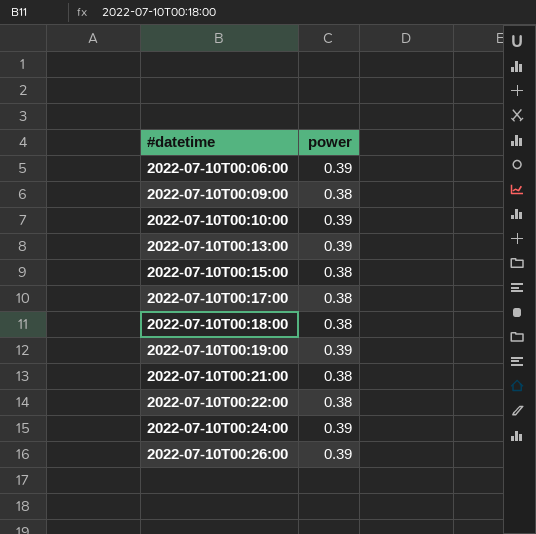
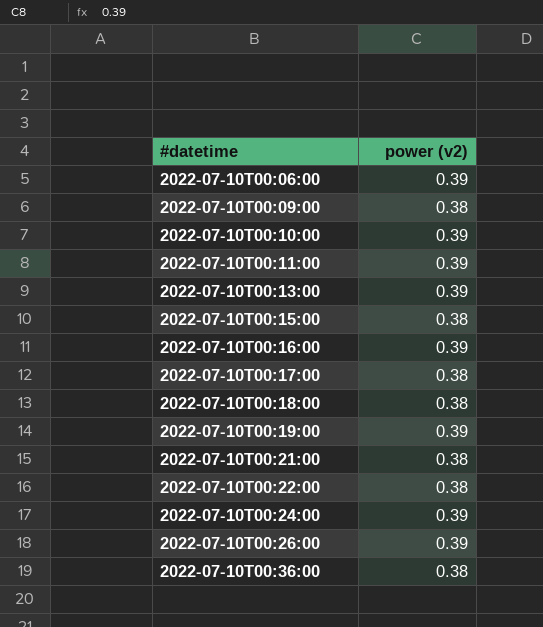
column name: power -> power (v2)
row 2022-07-10T00:11:00: none -> 0.39
row 2022-07-10T00:16:00: none -> 0.39
row 2022-07-10T00:36:00: none -> 0.38

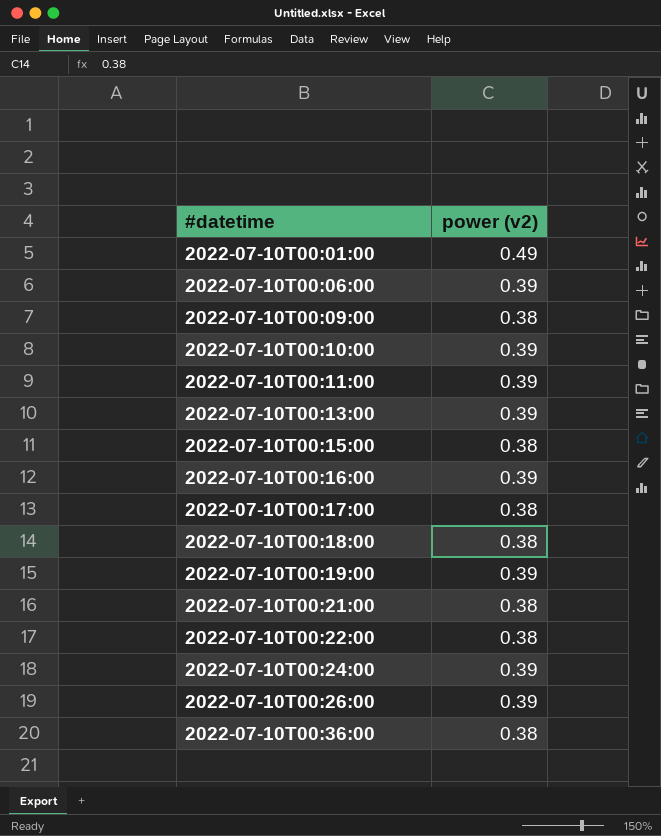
row 2022-07-10T00:01:00: none -> 0.49

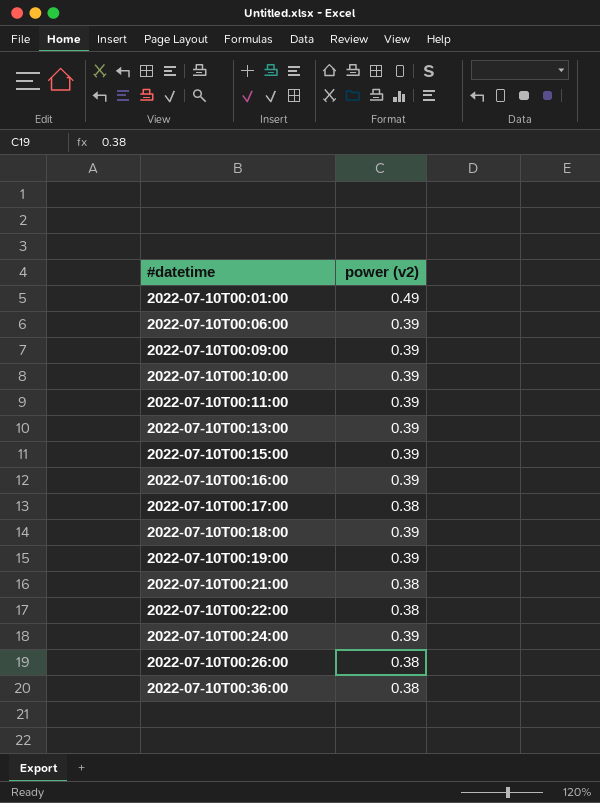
2022-07-10T00:09:00 | power (v2): 0.38 -> 0.39
2022-07-10T00:15:00 | power (v2): 0.38 -> 0.39
2022-07-10T00:18:00 | power (v2): 0.38 -> 0.39
2022-07-10T00:26:00 | power (v2): 0.39 -> 0.38

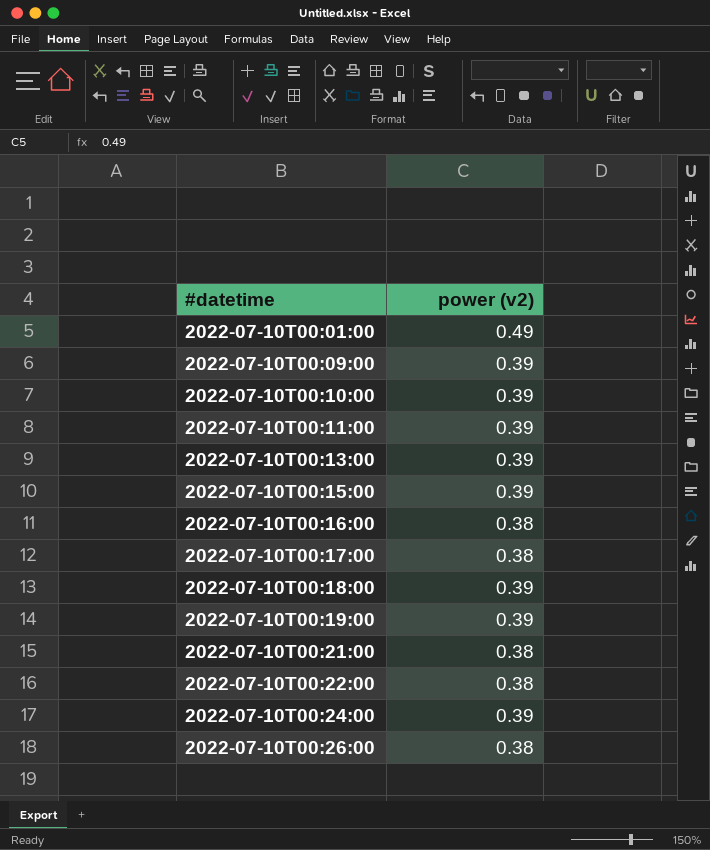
row 2022-07-10T00:06:00: 0.39 -> none
row 2022-07-10T00:36:00: 0.38 -> none
2022-07-10T00:16:00 | power (v2): 0.39 -> 0.38

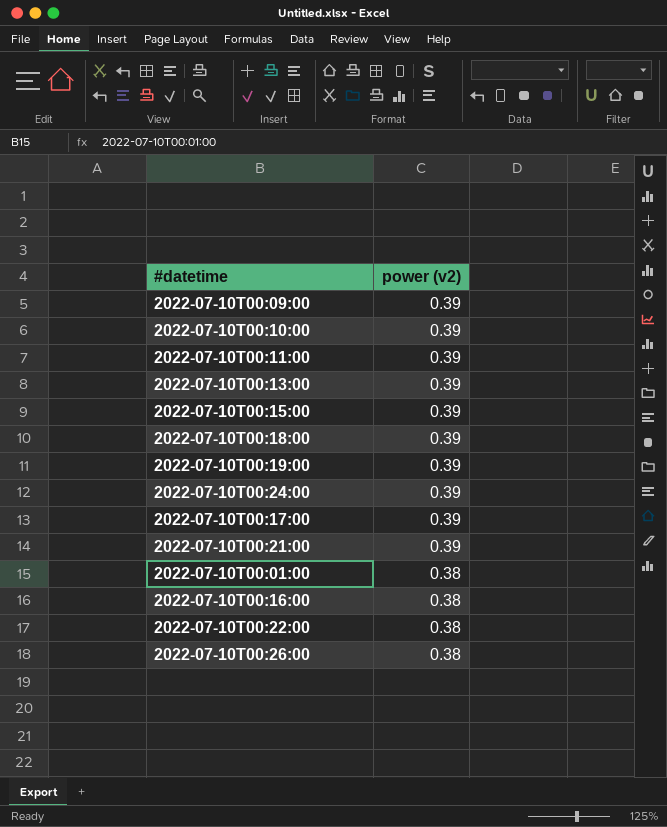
row order: #datetime ascending -> power (v2) descending
2022-07-10T00:17:00 | power (v2): 0.38 -> 0.39
2022-07-10T00:21:00 | power (v2): 0.38 -> 0.39
2022-07-10T00:01:00 | power (v2): 0.49 -> 0.38

